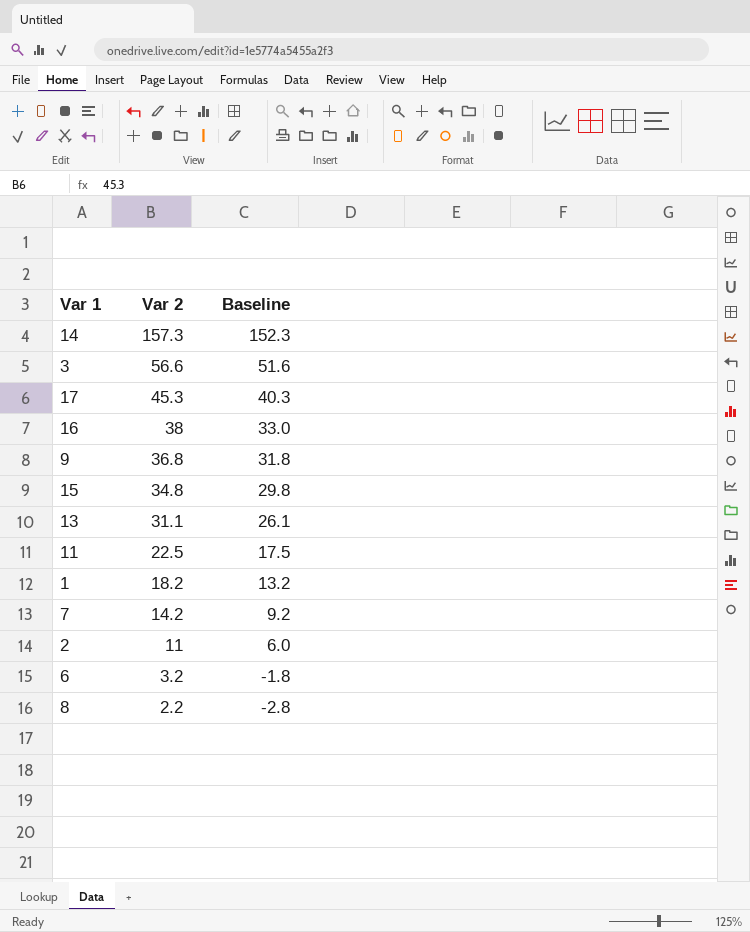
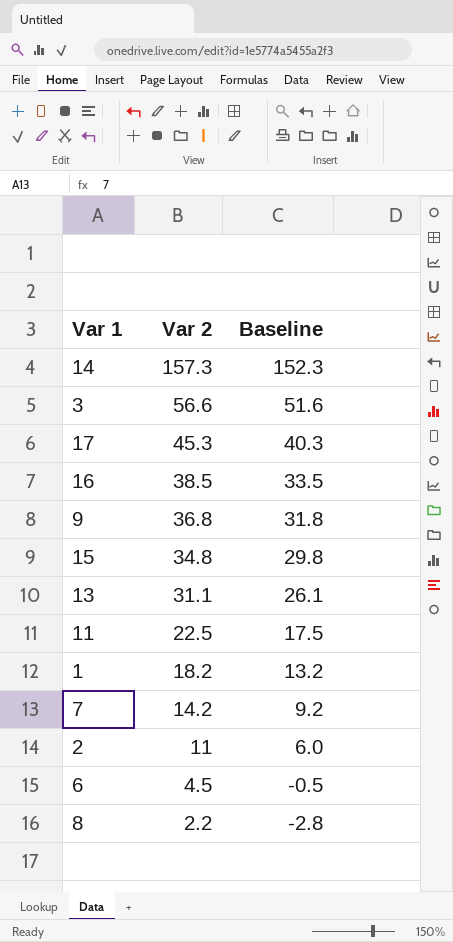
16 | Var 2: 38 -> 38.5
16 | Baseline: 33.0 -> 33.5
6 | Var 2: 3.2 -> 4.5
6 | Baseline: -1.8 -> -0.5

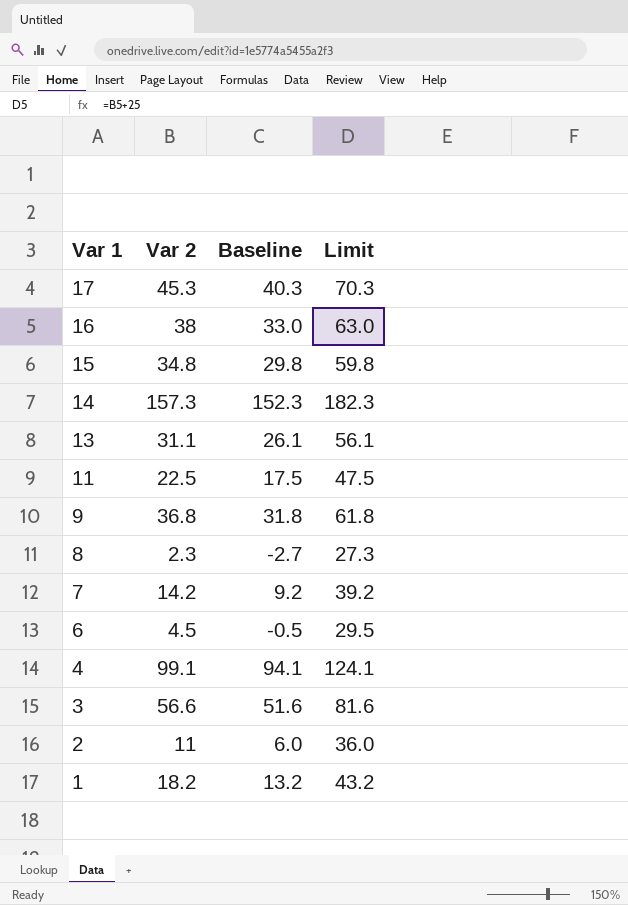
row order: Var 2 descending -> Var 1 descending
column Limit | formula: none -> [Var 2] + 25
16 | Var 2: 38.5 -> 38
16 | Baseline: 33.5 -> 33.0
8 | Var 2: 2.2 -> 2.3
8 | Baseline: -2.8 -> -2.7
row 4: none -> 99.1 | 94.1 | 124.1

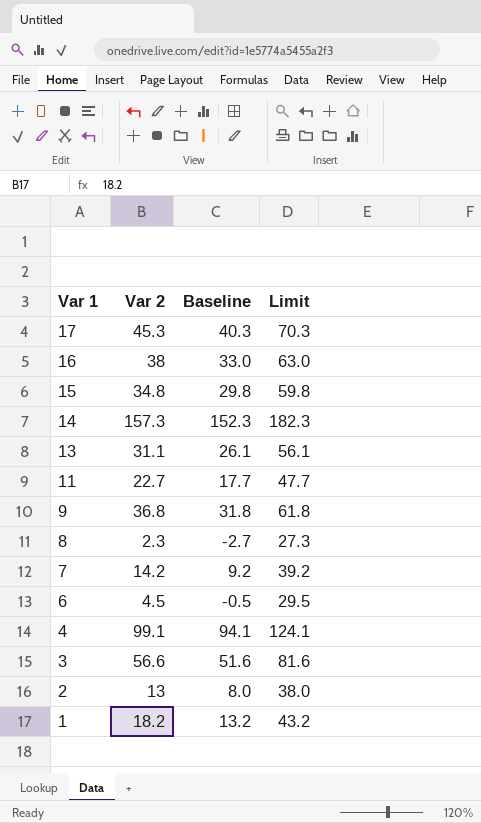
11 | Var 2: 22.5 -> 22.7
11 | Baseline: 17.5 -> 17.7
11 | Limit: 47.5 -> 47.7
2 | Var 2: 11 -> 13
2 | Baseline: 6.0 -> 8.0
2 | Limit: 36.0 -> 38.0

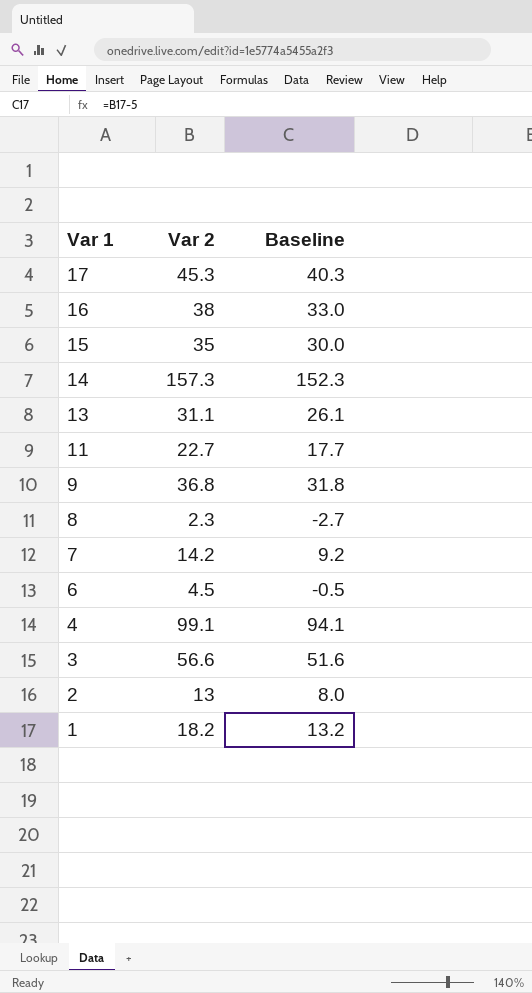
column Limit | formula: [Var 2] + 25 -> none
15 | Var 2: 34.8 -> 35
15 | Baseline: 29.8 -> 30.0

